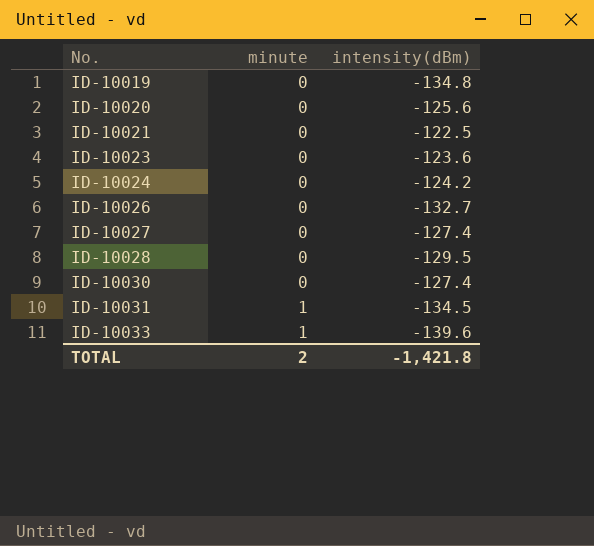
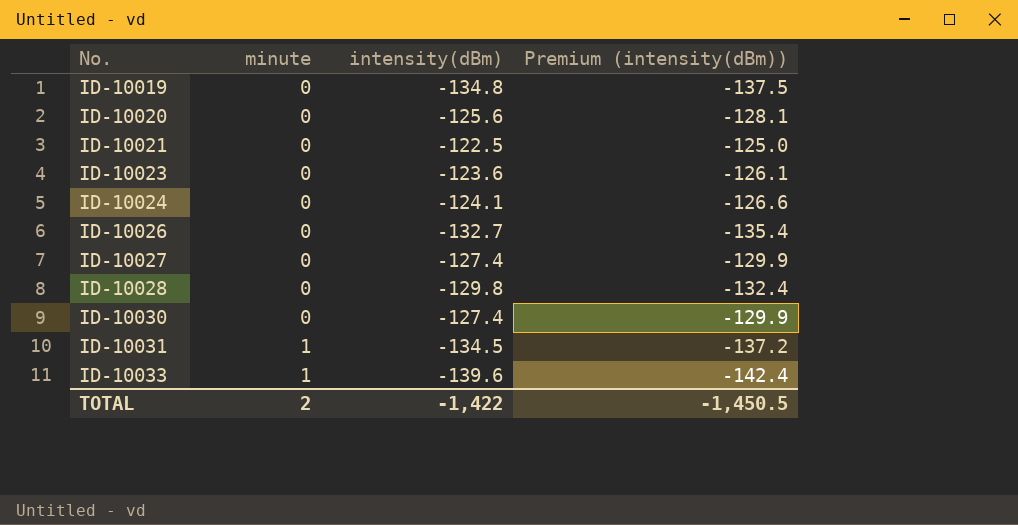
column Premium (intensity(dBm)) | formula: none -> [intensity(dBm)] * 1.02
ID-10024 | intensity(dBm): -124.2 -> -124.1
ID-10028 | intensity(dBm): -129.5 -> -129.8
TOTAL | intensity(dBm): -1,421.8 -> -1,422

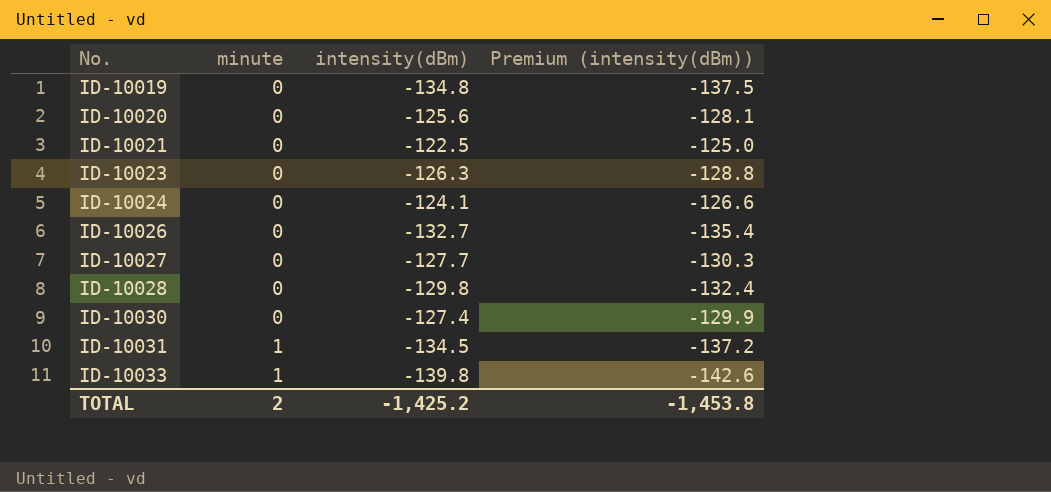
ID-10023 | intensity(dBm): -123.6 -> -126.3
ID-10023 | Premium (intensity(dBm)): -126.1 -> -128.8
ID-10027 | intensity(dBm): -127.4 -> -127.7
ID-10027 | Premium (intensity(dBm)): -129.9 -> -130.3
ID-10033 | intensity(dBm): -139.6 -> -139.8
ID-10033 | Premium (intensity(dBm)): -142.4 -> -142.6
TOTAL | intensity(dBm): -1,422 -> -1,425.2
TOTAL | Premium (intensity(dBm)): -1,450.5 -> -1,453.8

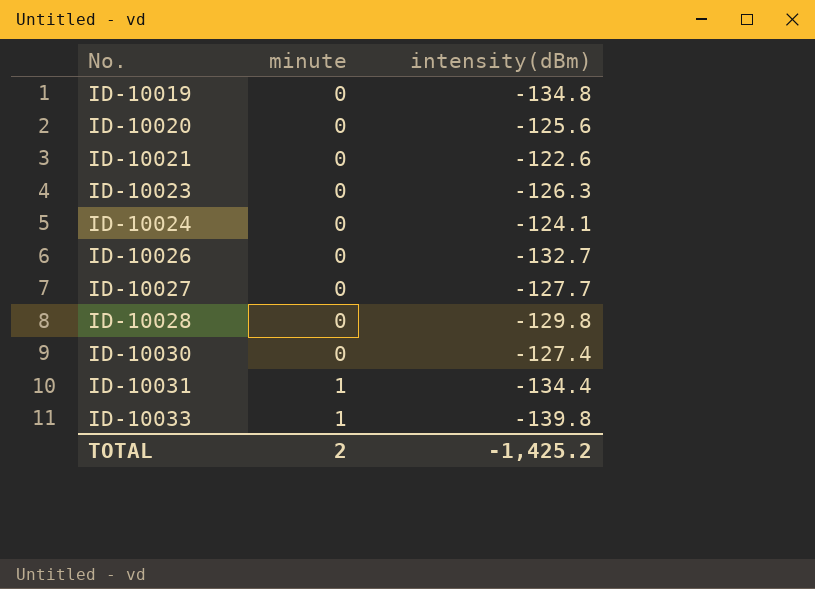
column Premium (intensity(dBm)) | formula: [intensity(dBm)] * 1.02 -> none
ID-10021 | intensity(dBm): -122.5 -> -122.6
ID-10031 | intensity(dBm): -134.5 -> -134.4

